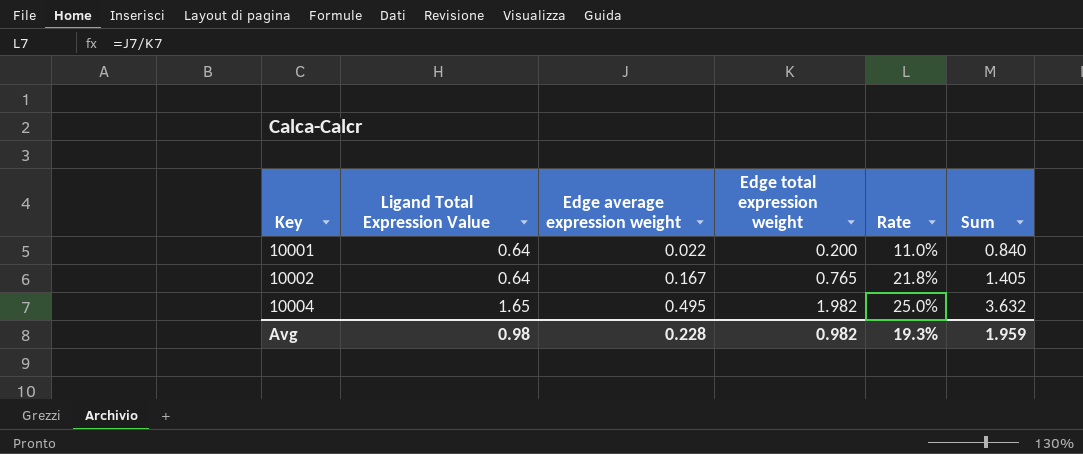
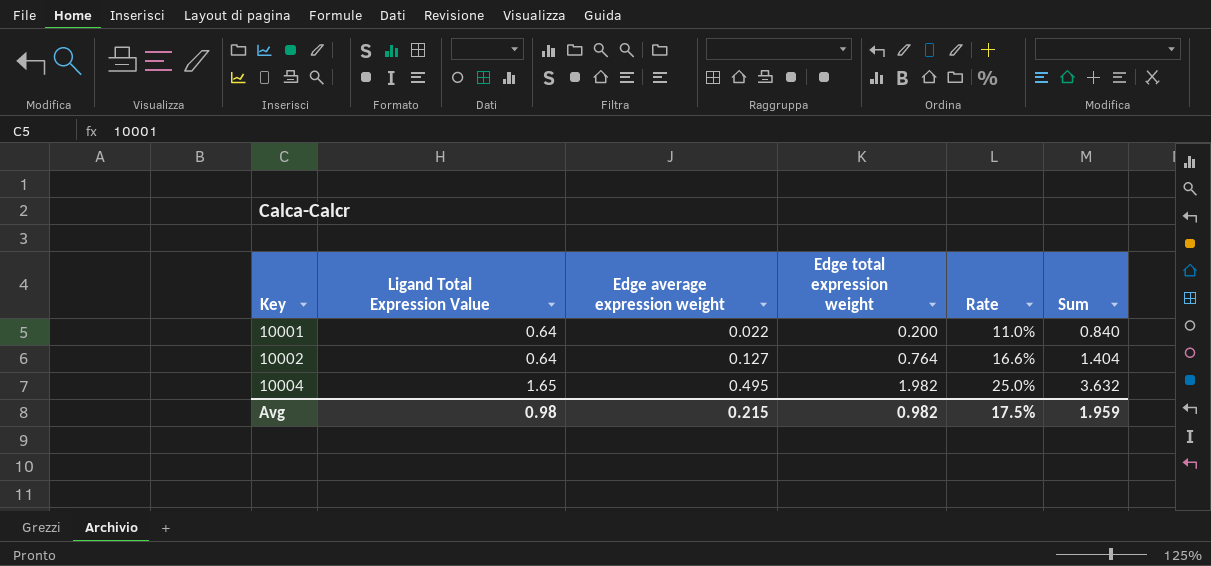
10002 | Edge average expression weight: 0.167 -> 0.127
10002 | Edge total expression weight: 0.765 -> 0.764
10002 | Rate: 21.8% -> 16.6%
10002 | Sum: 1.405 -> 1.404
Avg | Edge average expression weight: 0.228 -> 0.215
Avg | Rate: 19.3% -> 17.5%

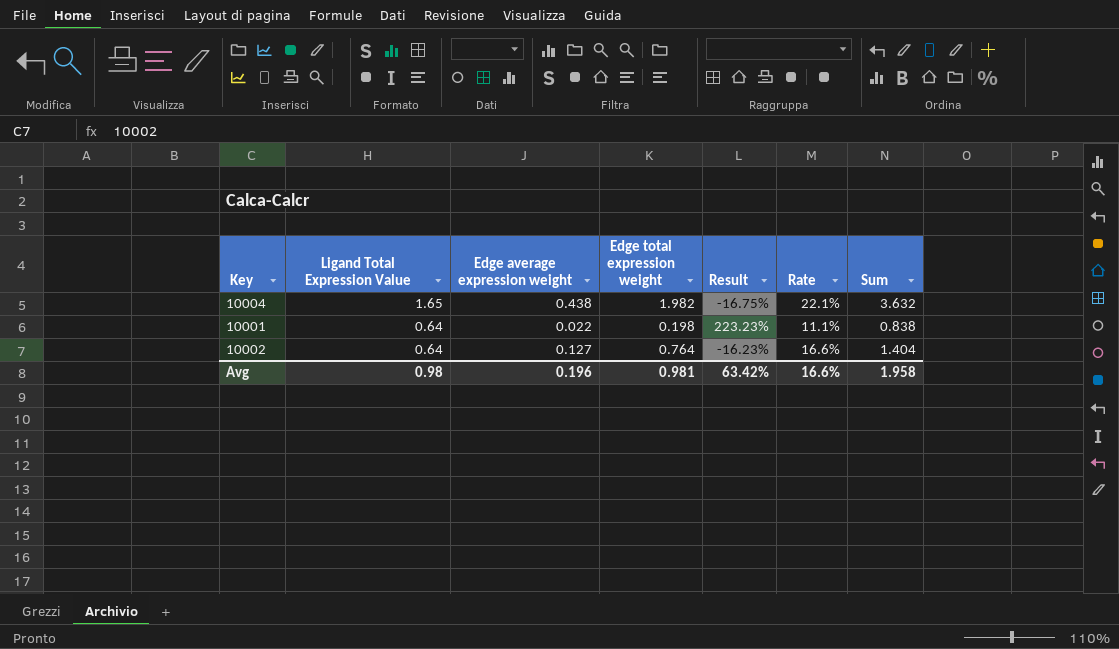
row order: Key ascending -> Ligand Total Expression Value descending
column Result | formula: none -> ([Ligand Total Expression Value] - [Edge total expression weight]) / [Edge total expression weight]
10004 | Edge average expression weight: 0.495 -> 0.438
10004 | Rate: 25.0% -> 22.1%
10001 | Edge total expression weight: 0.200 -> 0.198
10001 | Rate: 11.0% -> 11.1%
10001 | Sum: 0.840 -> 0.838
Avg | Edge average expression weight: 0.215 -> 0.196
Avg | Edge total expression weight: 0.982 -> 0.981
Avg | Rate: 17.5% -> 16.6%
Avg | Sum: 1.959 -> 1.958

